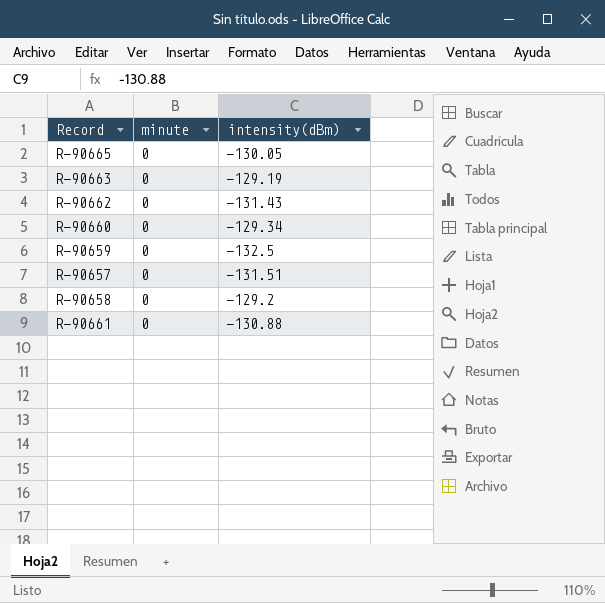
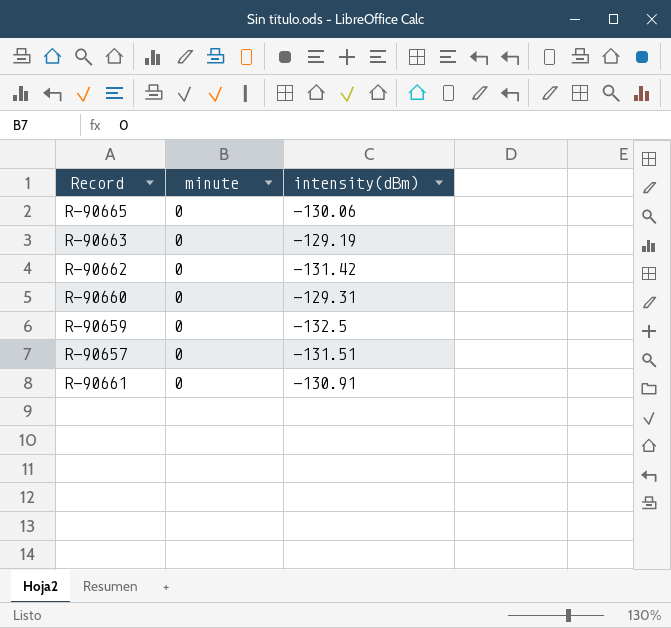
row R-90658: 0 | -129.2 -> none
R-90665 | intensity(dBm): -130.05 -> -130.06
R-90662 | intensity(dBm): -131.43 -> -131.42
R-90660 | intensity(dBm): -129.34 -> -129.31
R-90661 | intensity(dBm): -130.88 -> -130.91

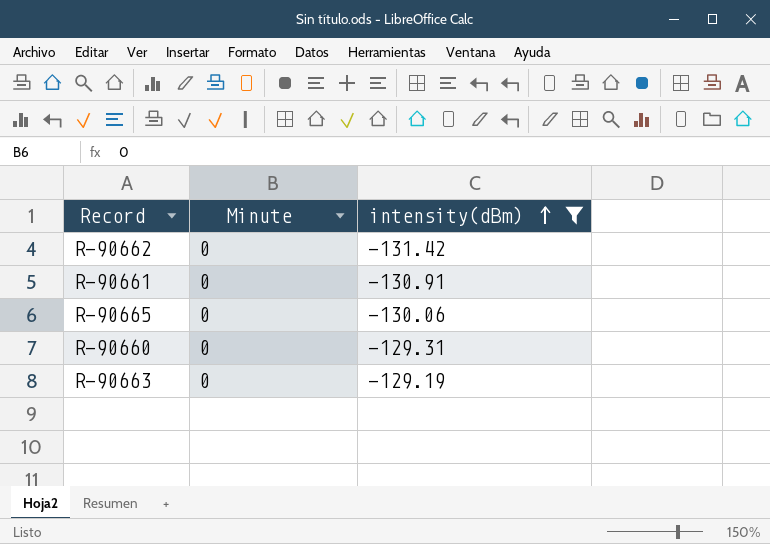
filter: none -> intensity(dBm) >= -131.42
row order: none -> intensity(dBm) ascending
column name: minute -> Minute

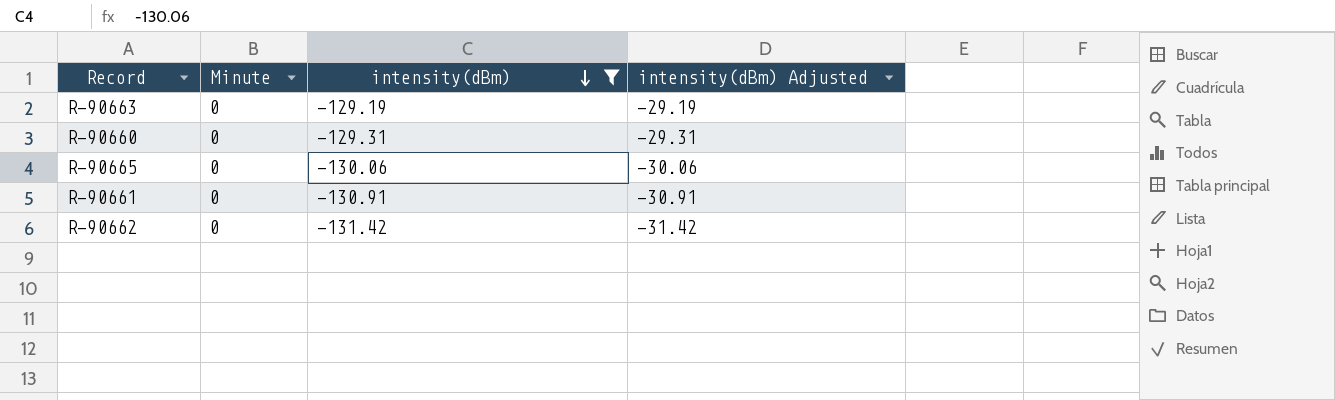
row order: intensity(dBm) ascending -> intensity(dBm) descending
column intensity(dBm) Adjusted | formula: none -> [intensity(dBm)] + 100

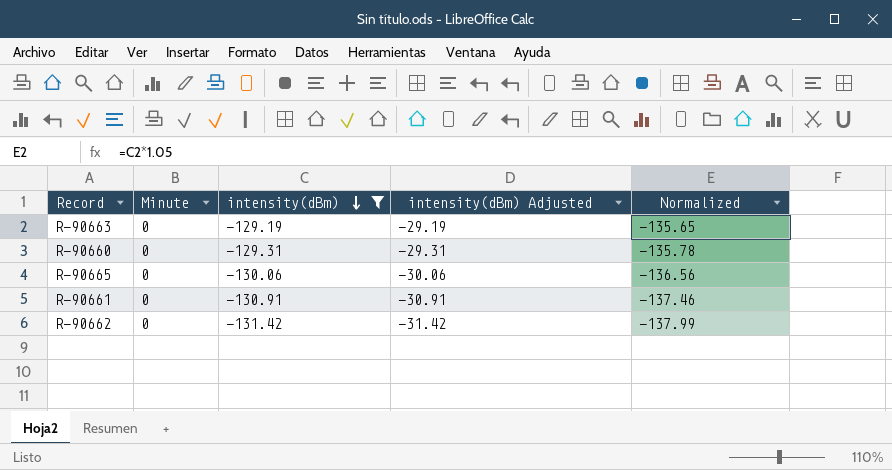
column Normalized | formula: none -> [intensity(dBm)] * 1.05

